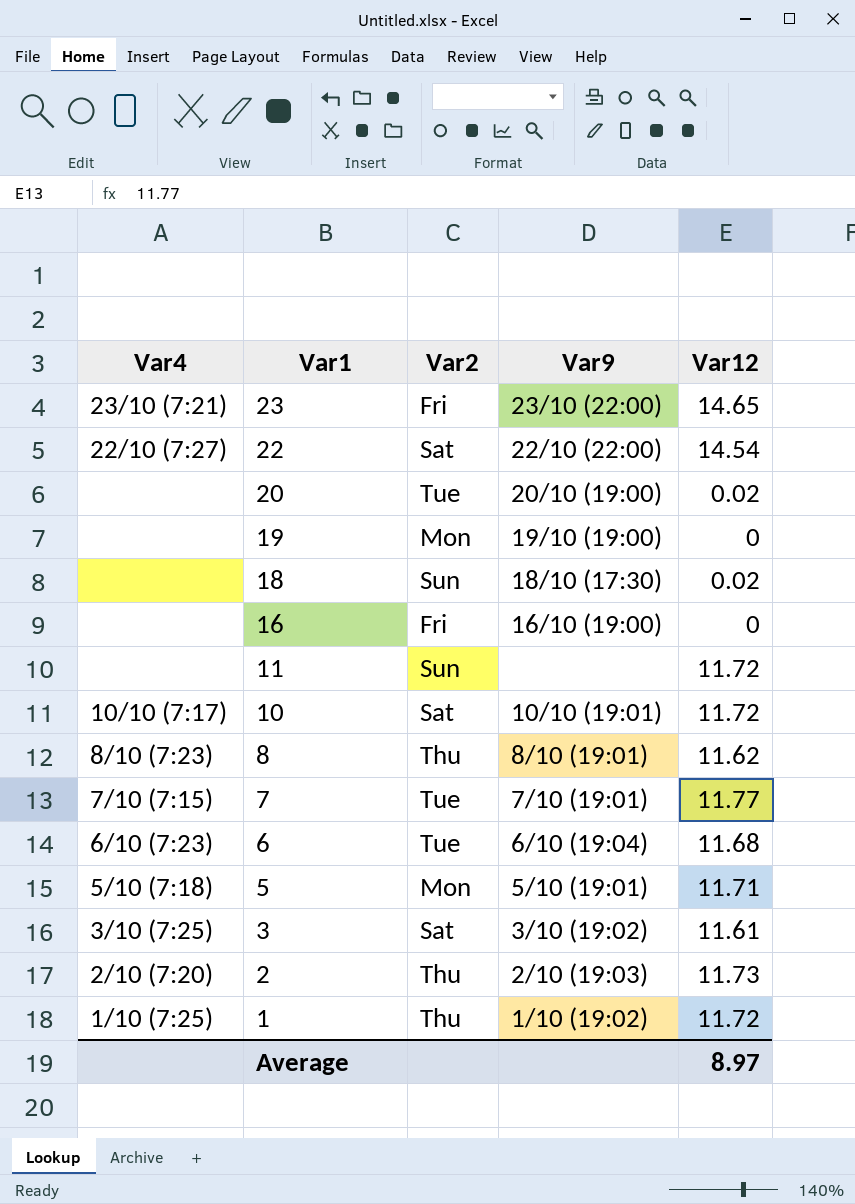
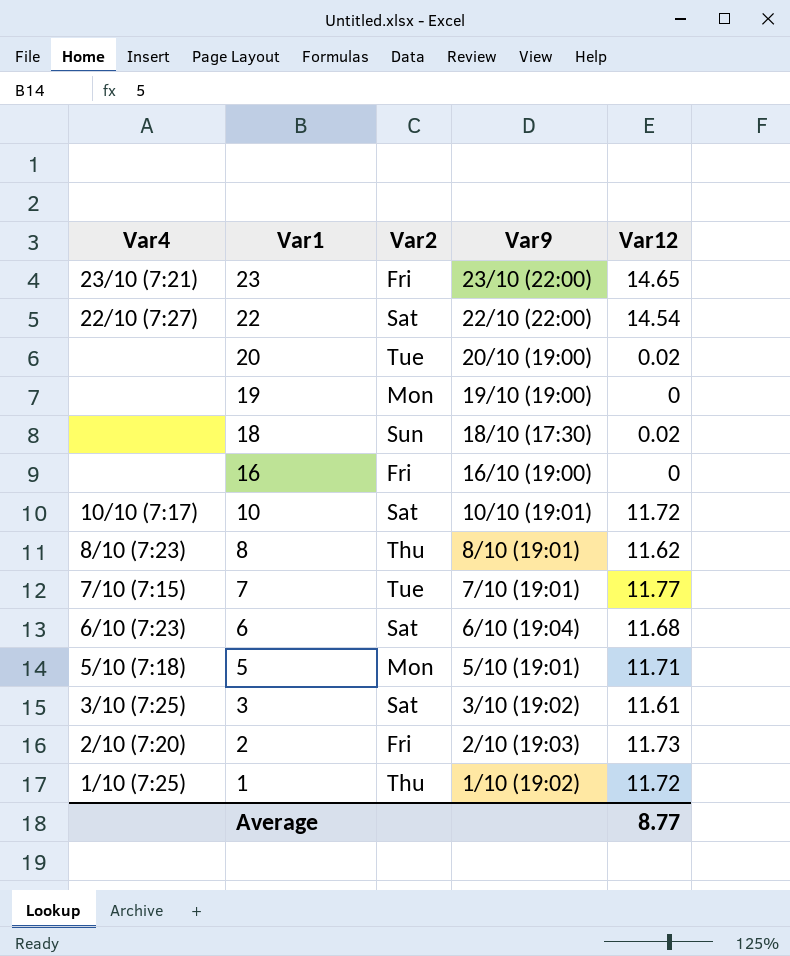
row 11: none | Sun | none | 11.72 -> none
6 | Var2: Tue -> Sat
2 | Var2: Thu -> Fri
Average | Var12: 8.97 -> 8.77

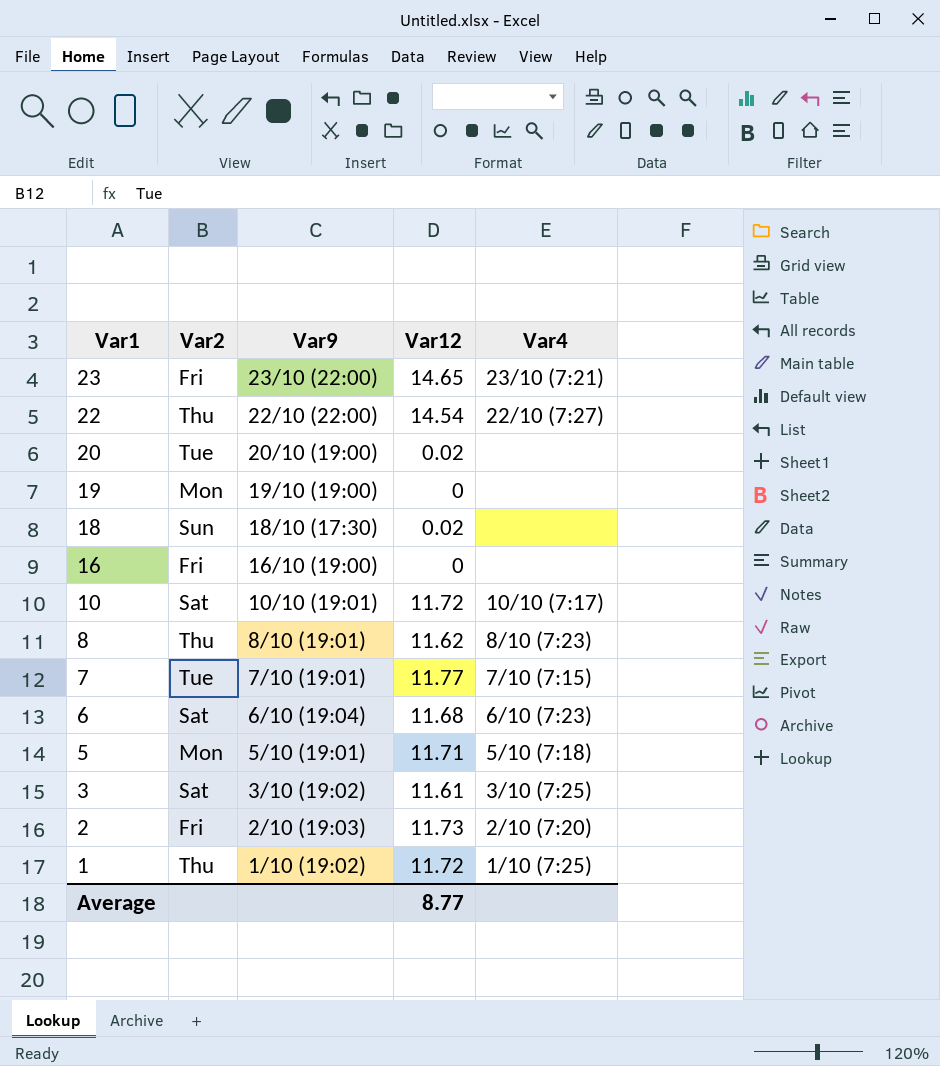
column Var4 | position: 1 -> 5
22 | Var2: Sat -> Thu

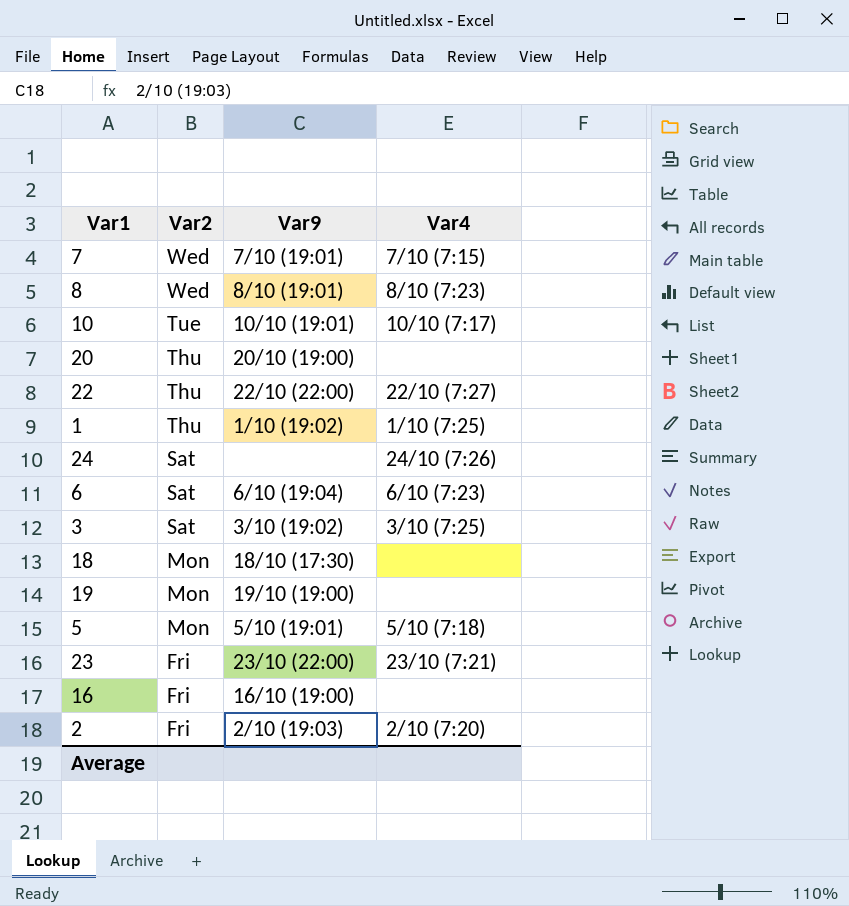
row order: Var1 descending -> Var2 descending
column Var12 | position: 4 -> none
7 | Var2: Tue -> Wed
8 | Var2: Thu -> Wed
10 | Var2: Sat -> Tue
20 | Var2: Tue -> Thu
row 24: none -> Sat | none | 24/10 (7:26)
18 | Var2: Sun -> Mon

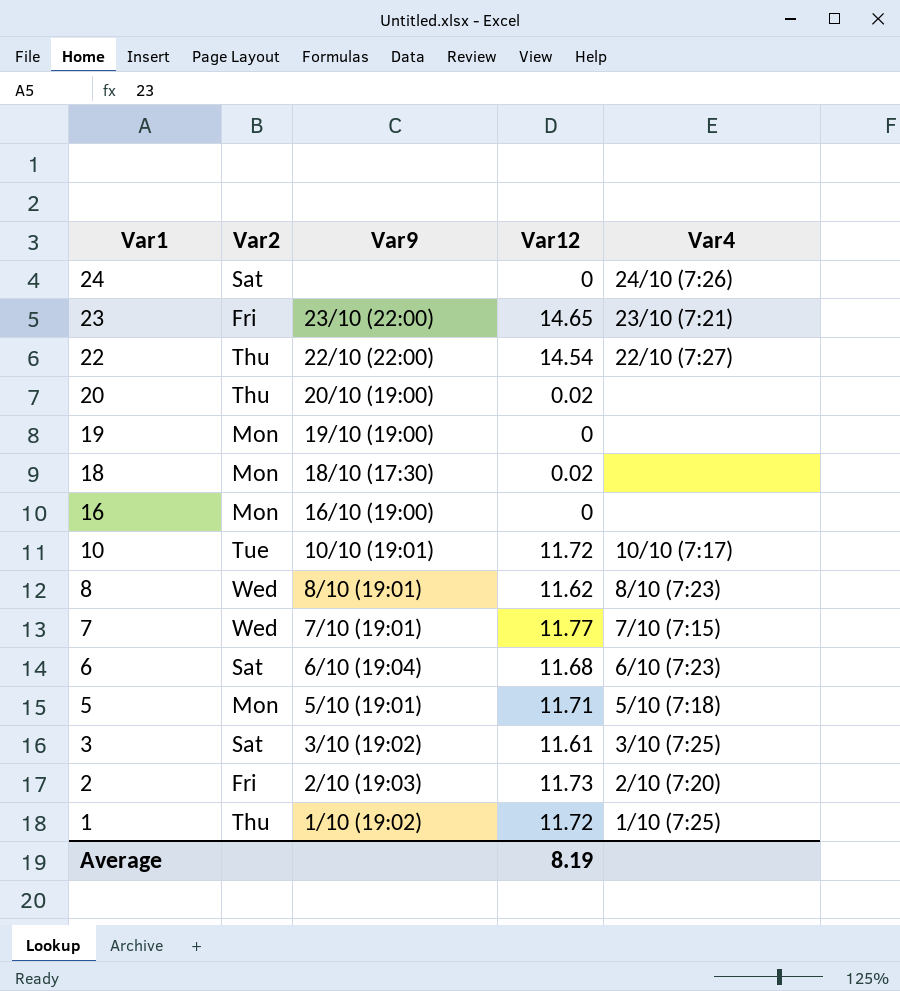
row order: Var2 descending -> Var1 descending
column Var12 | position: none -> 4
16 | Var2: Fri -> Mon

